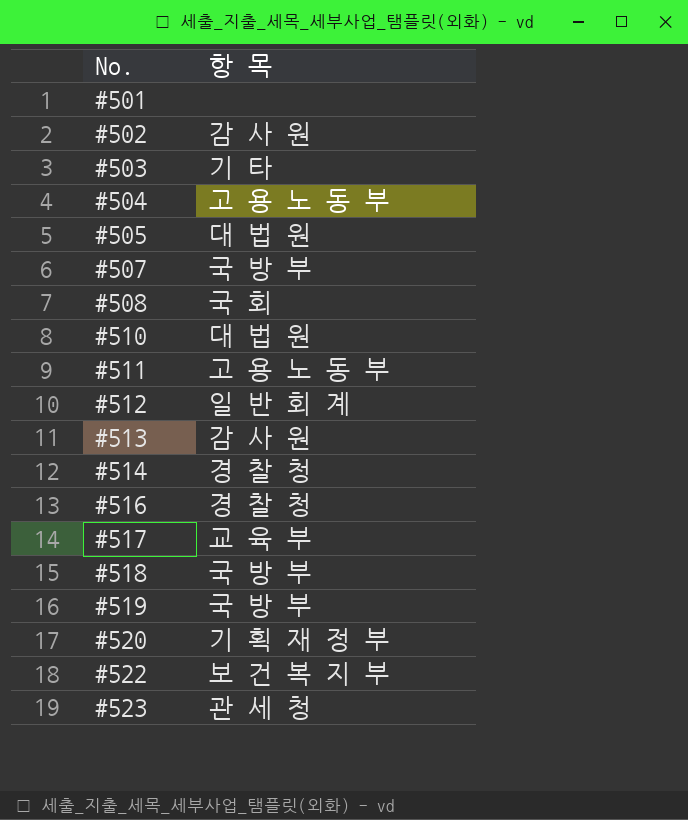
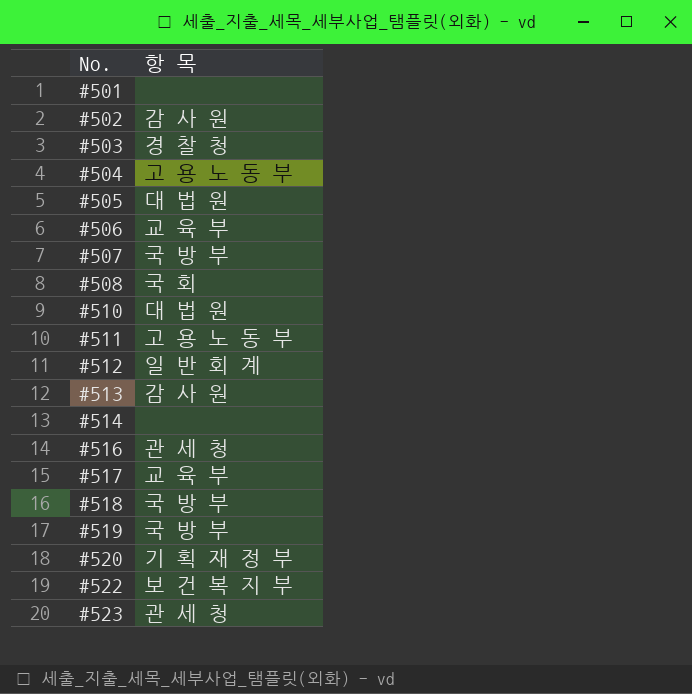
#503 | 항 목: 기 타 -> 경 찰 청
row #506: none -> 교 육 부
#514 | 항 목: 경 찰 청 -> none
#516 | 항 목: 경 찰 청 -> 관 세 청

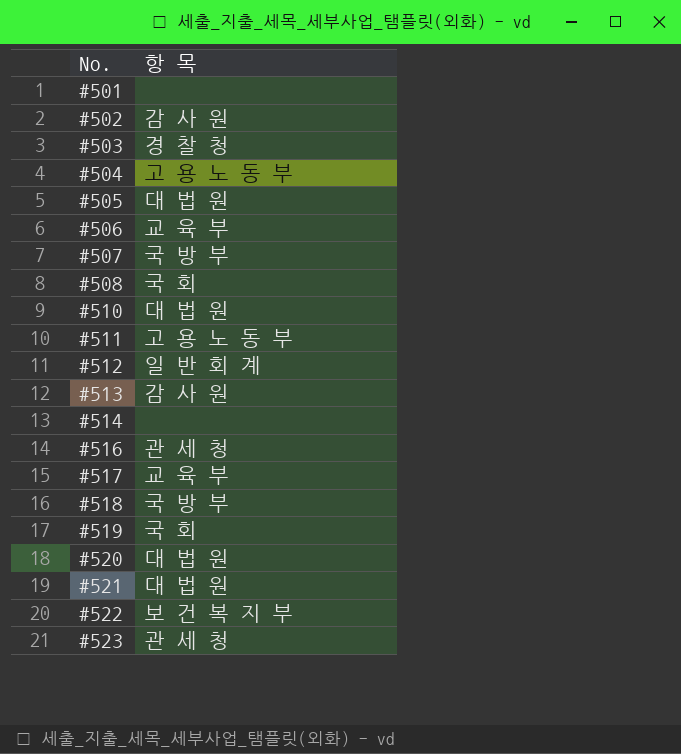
#519 | 항 목: 국 방 부 -> 국 회
#520 | 항 목: 기 획 재 정 부 -> 대 법 원
row #521: none -> 대 법 원

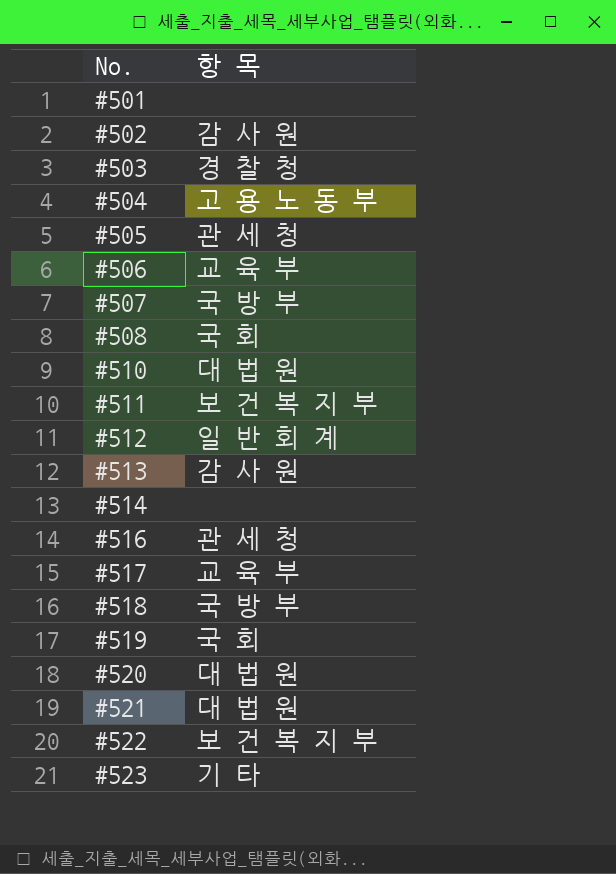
#505 | 항 목: 대 법 원 -> 관 세 청
#511 | 항 목: 고 용 노 동 부 -> 보 건 복 지 부
#523 | 항 목: 관 세 청 -> 기 타

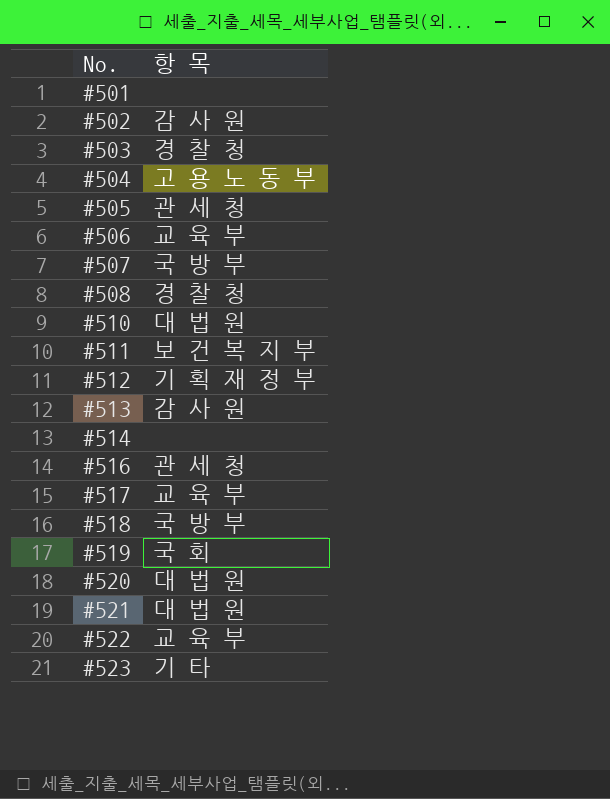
#508 | 항 목: 국 회 -> 경 찰 청
#512 | 항 목: 일 반 회 계 -> 기 획 재 정 부
#522 | 항 목: 보 건 복 지 부 -> 교 육 부

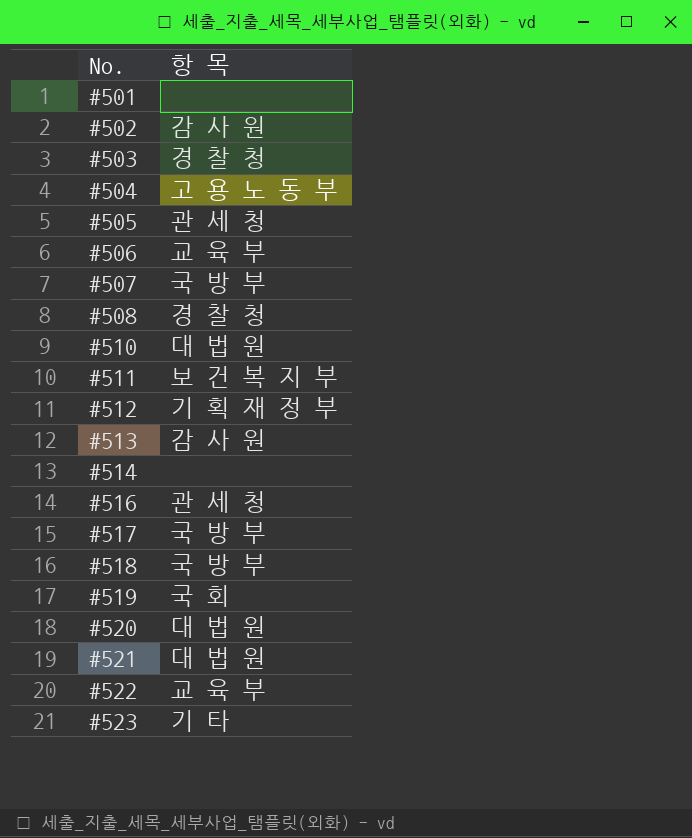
#517 | 항 목: 교 육 부 -> 국 방 부

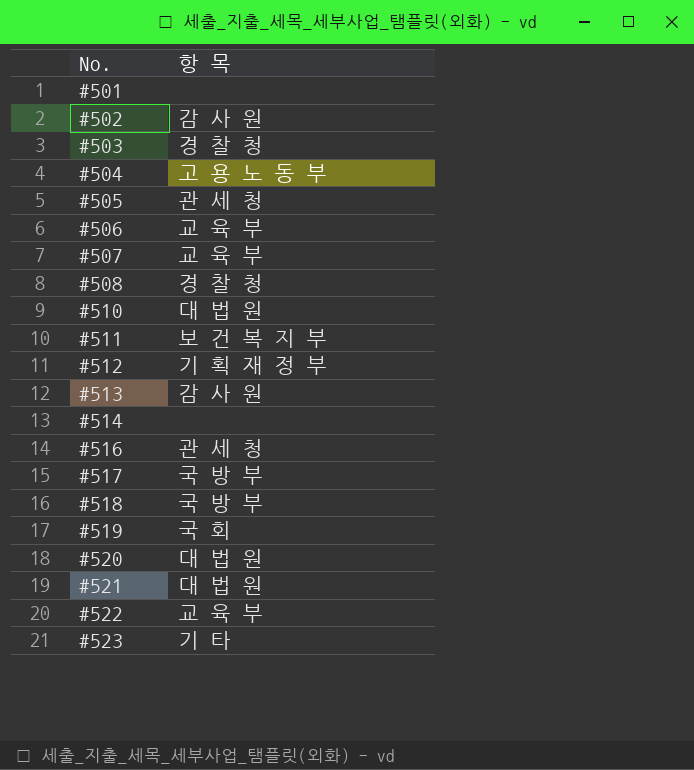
#507 | 항 목: 국 방 부 -> 교 육 부

